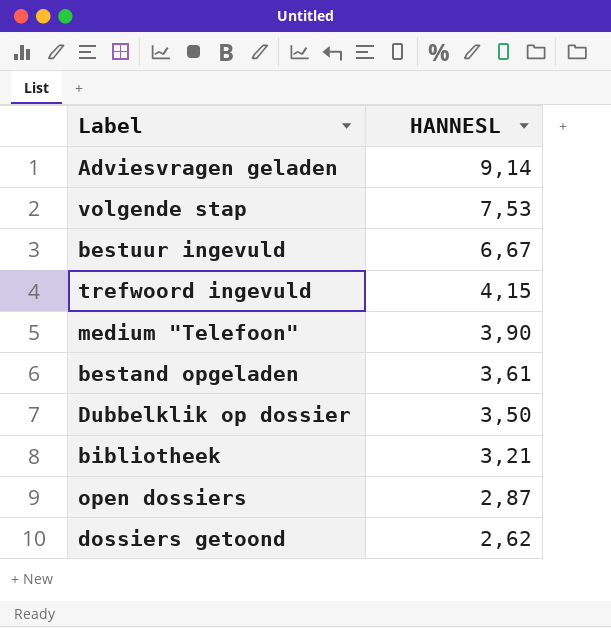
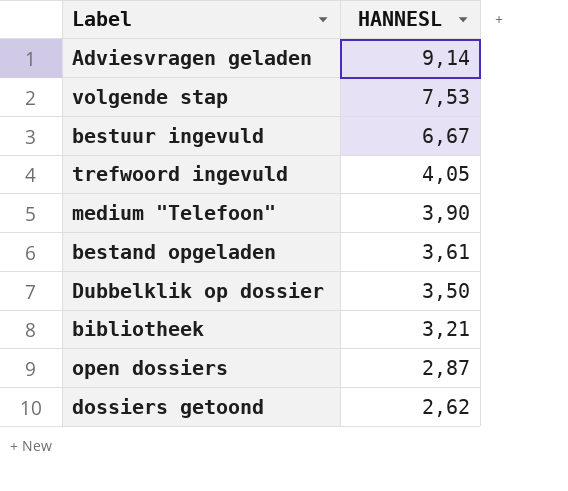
trefwoord ingevuld | HANNESL: 4,15 -> 4,05

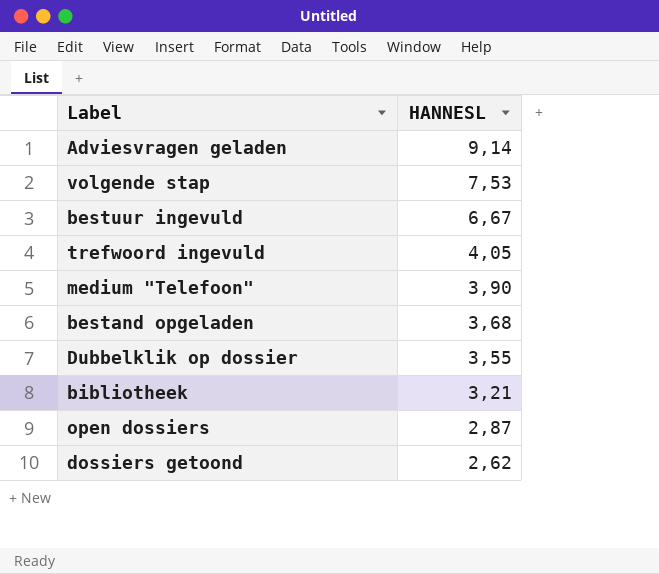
bestand opgeladen | HANNESL: 3,61 -> 3,68
Dubbelklik op dossier | HANNESL: 3,50 -> 3,55

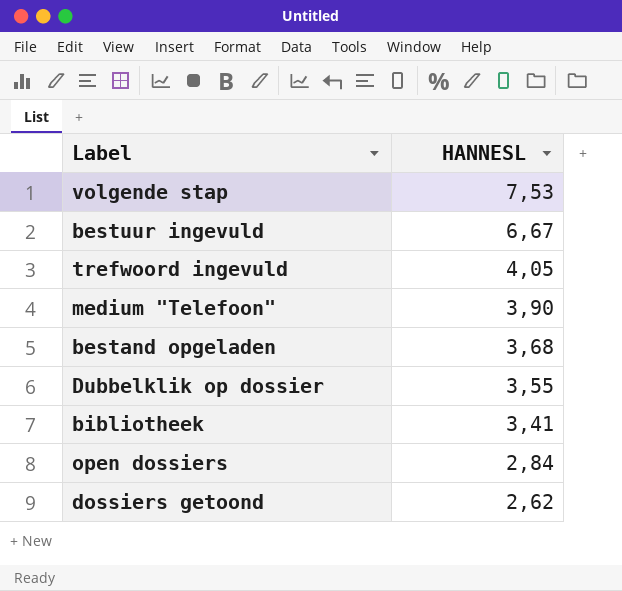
row Adviesvragen geladen: 9,14 -> none
bibliotheek | HANNESL: 3,21 -> 3,41
open dossiers | HANNESL: 2,87 -> 2,84

